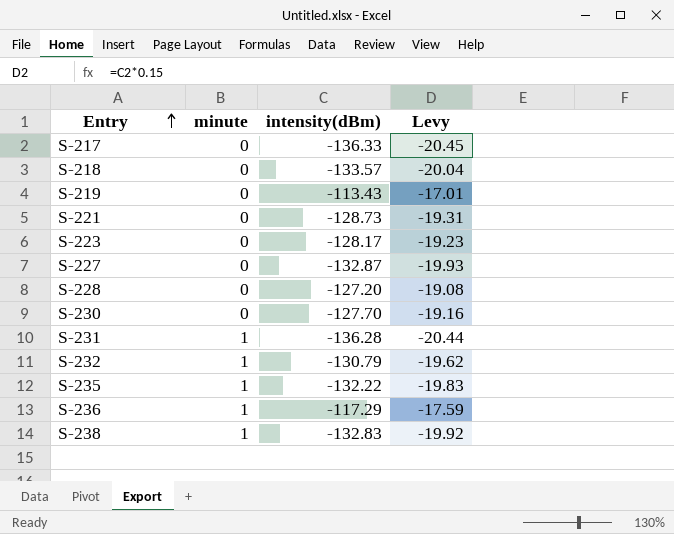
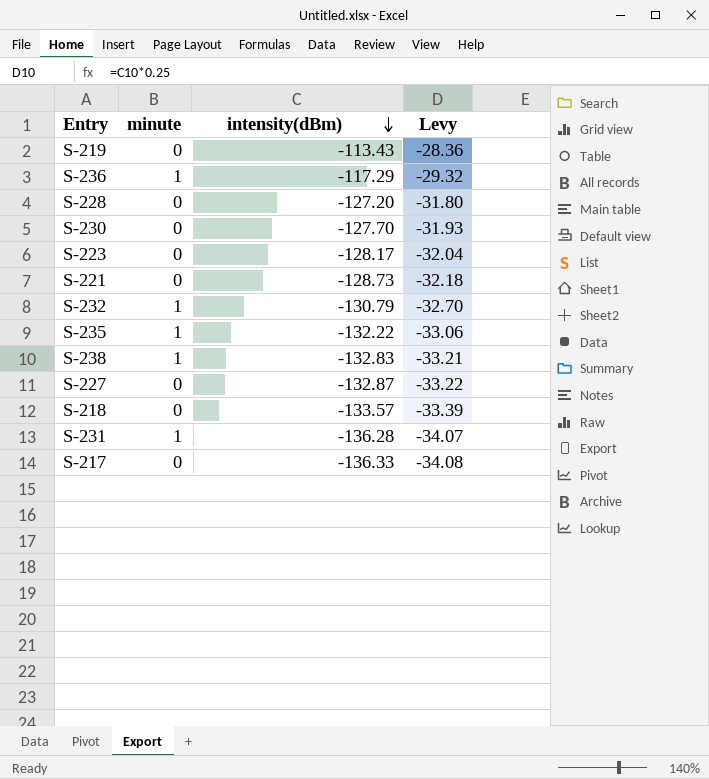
row order: Entry ascending -> intensity(dBm) descending
column Levy | formula: [intensity(dBm)] * 0.15 -> [intensity(dBm)] * 0.25

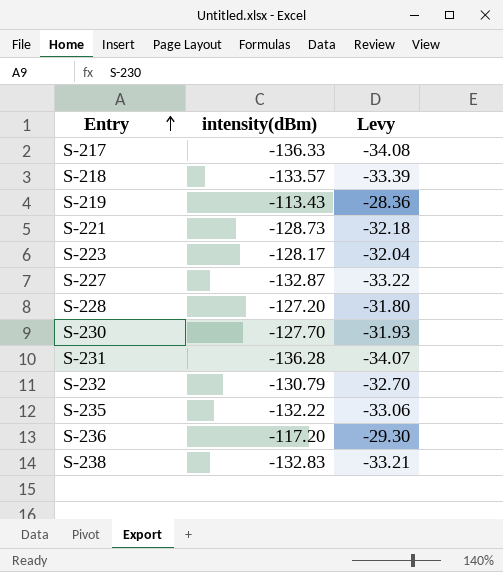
row order: intensity(dBm) descending -> Entry ascending
column minute | position: 2 -> none
S-236 | intensity(dBm): -117.29 -> -117.20
S-236 | Levy: -29.32 -> -29.30

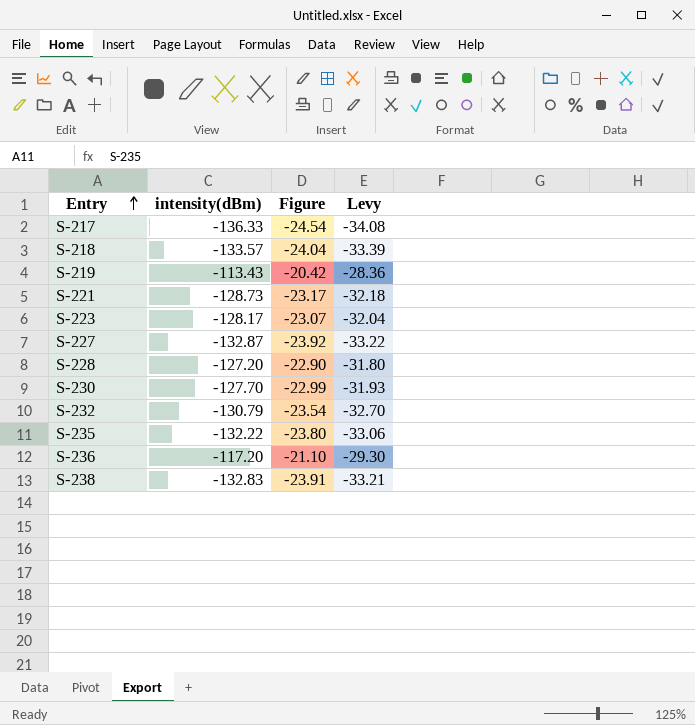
column Figure | formula: none -> [intensity(dBm)] * 0.18
row S-231: -136.28 | -34.07 -> none

